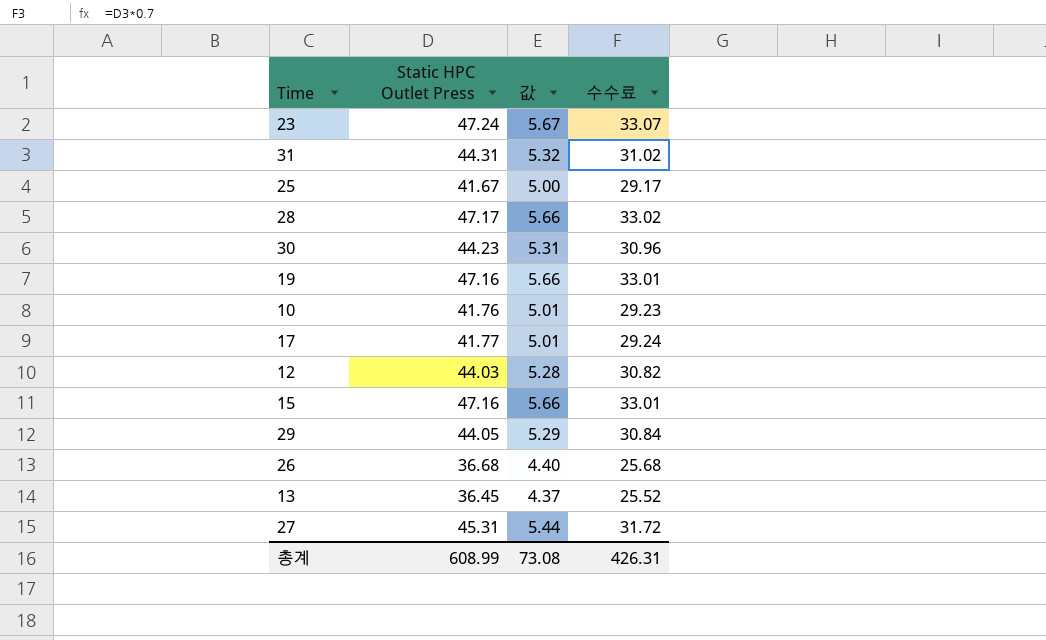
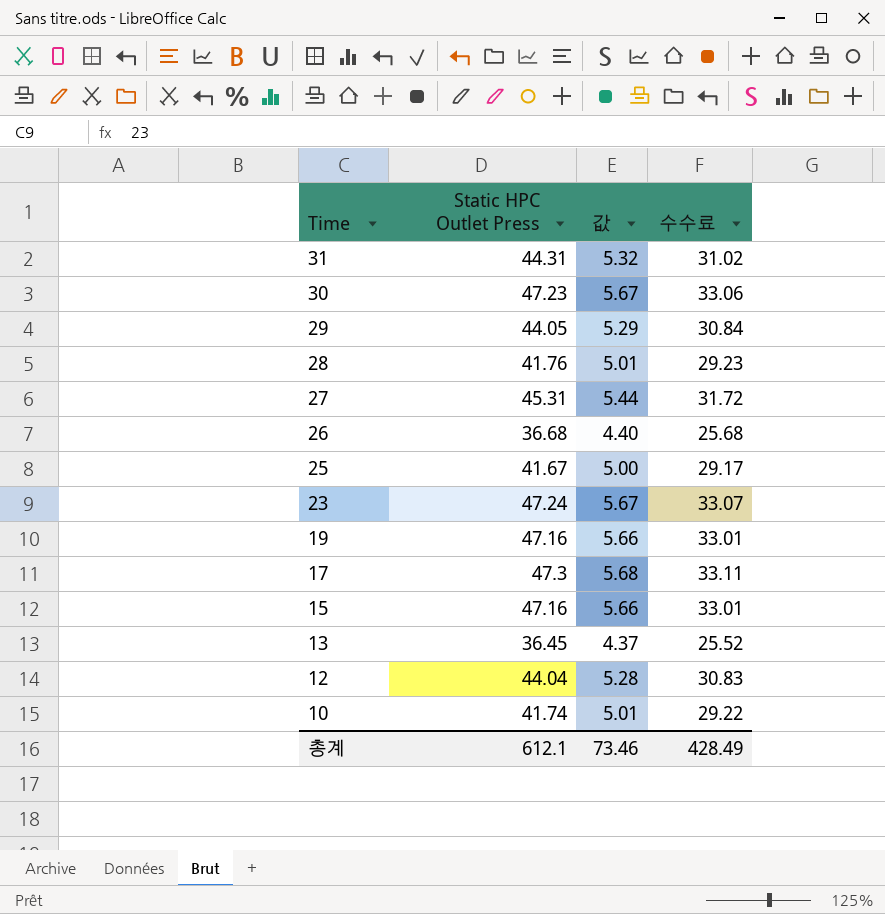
row order: none -> Time descending
30 | Static HPC Outlet Press: 44.23 -> 47.23
30 | 값: 5.31 -> 5.67
30 | 수수료: 30.96 -> 33.06
28 | Static HPC Outlet Press: 47.17 -> 41.76
28 | 값: 5.66 -> 5.01
28 | 수수료: 33.02 -> 29.23
17 | Static HPC Outlet Press: 41.77 -> 47.3
17 | 값: 5.01 -> 5.68
17 | 수수료: 29.24 -> 33.11
12 | Static HPC Outlet Press: 44.03 -> 44.04
12 | 수수료: 30.82 -> 30.83
10 | Static HPC Outlet Press: 41.76 -> 41.74
10 | 수수료: 29.23 -> 29.22
총계 | Static HPC Outlet Press: 608.99 -> 612.1
총계 | 값: 73.08 -> 73.46
총계 | 수수료: 426.31 -> 428.49

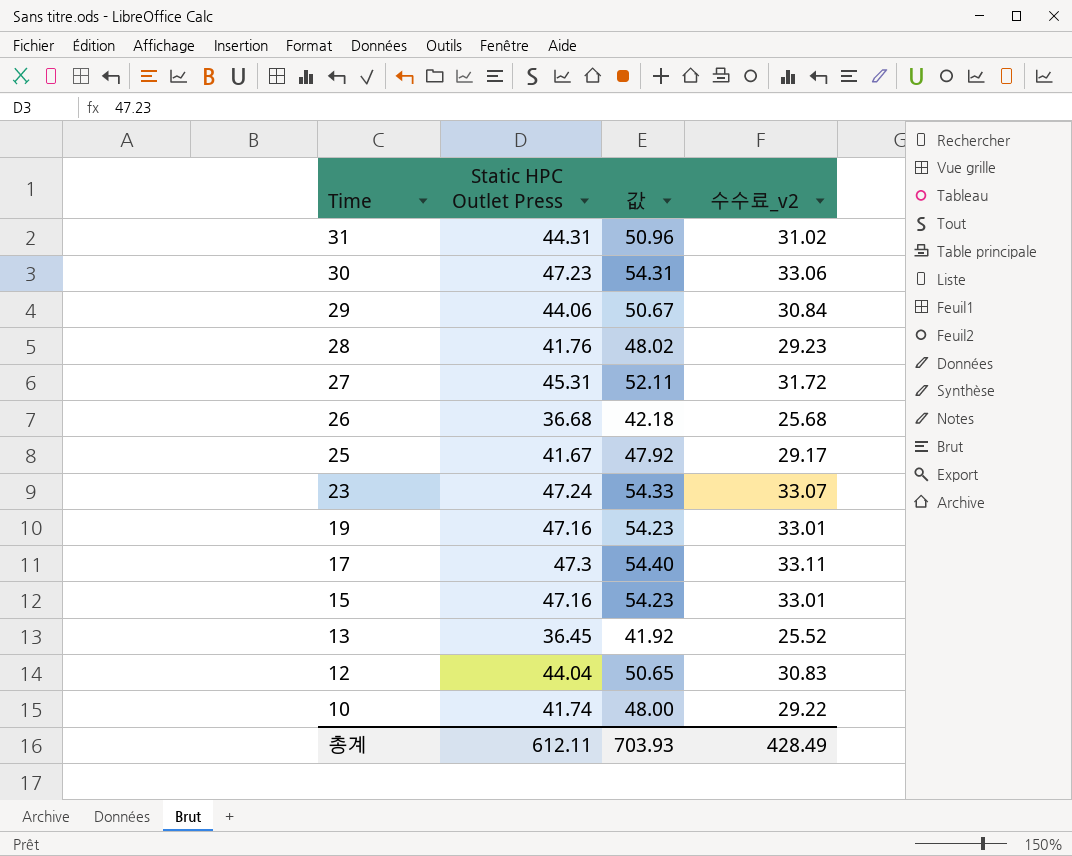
column 값 | formula: [Static HPC Outlet Press] * 0.12 -> [Static HPC Outlet Press] * 1.15
column name: 수수료 -> 수수료_v2
29 | Static HPC Outlet Press: 44.05 -> 44.06
총계 | Static HPC Outlet Press: 612.1 -> 612.11
총계 | 값: 73.46 -> 703.93

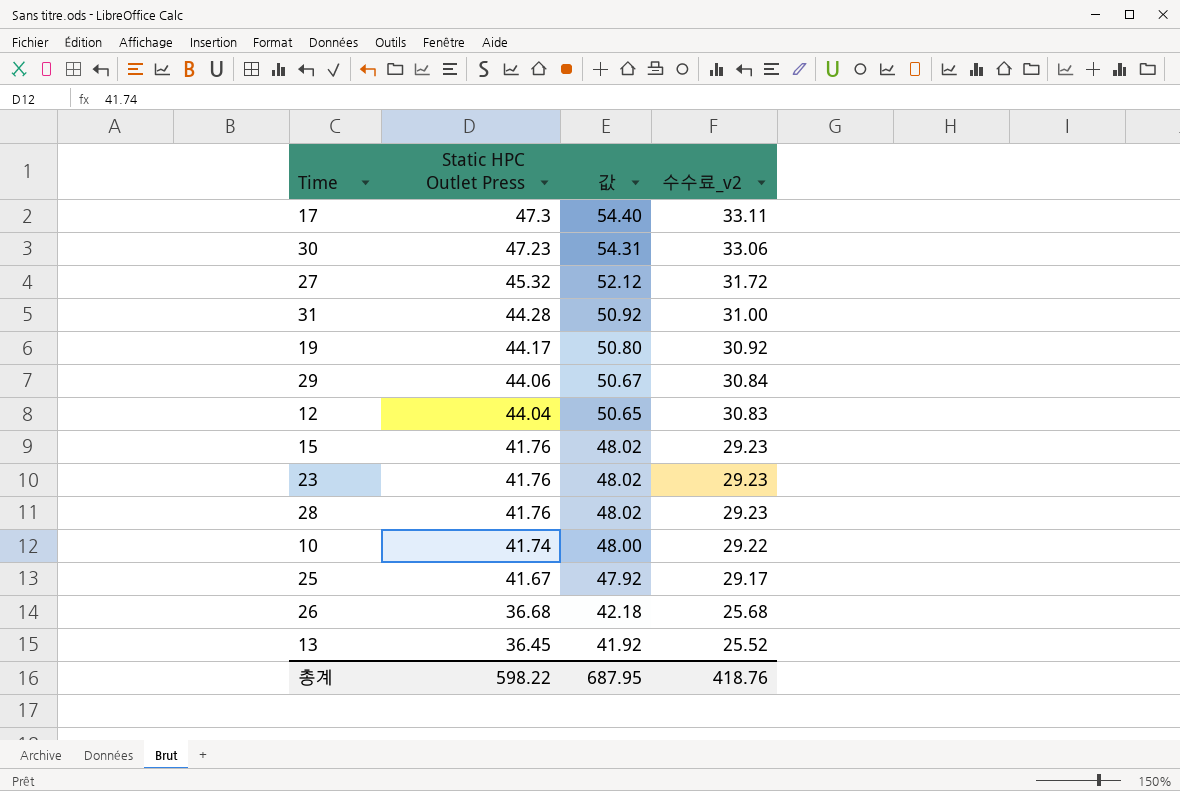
row order: Time descending -> Static HPC Outlet Press descending
27 | Static HPC Outlet Press: 45.31 -> 45.32
27 | 값: 52.11 -> 52.12
31 | Static HPC Outlet Press: 44.31 -> 44.28
31 | 값: 50.96 -> 50.92
31 | 수수료_v2: 31.02 -> 31.00
19 | Static HPC Outlet Press: 47.16 -> 44.17
19 | 값: 54.23 -> 50.80
19 | 수수료_v2: 33.01 -> 30.92
15 | Static HPC Outlet Press: 47.16 -> 41.76
15 | 값: 54.23 -> 48.02
15 | 수수료_v2: 33.01 -> 29.23
23 | Static HPC Outlet Press: 47.24 -> 41.76
23 | 값: 54.33 -> 48.02
23 | 수수료_v2: 33.07 -> 29.23
총계 | Static HPC Outlet Press: 612.11 -> 598.22
총계 | 값: 703.93 -> 687.95
총계 | 수수료_v2: 428.49 -> 418.76

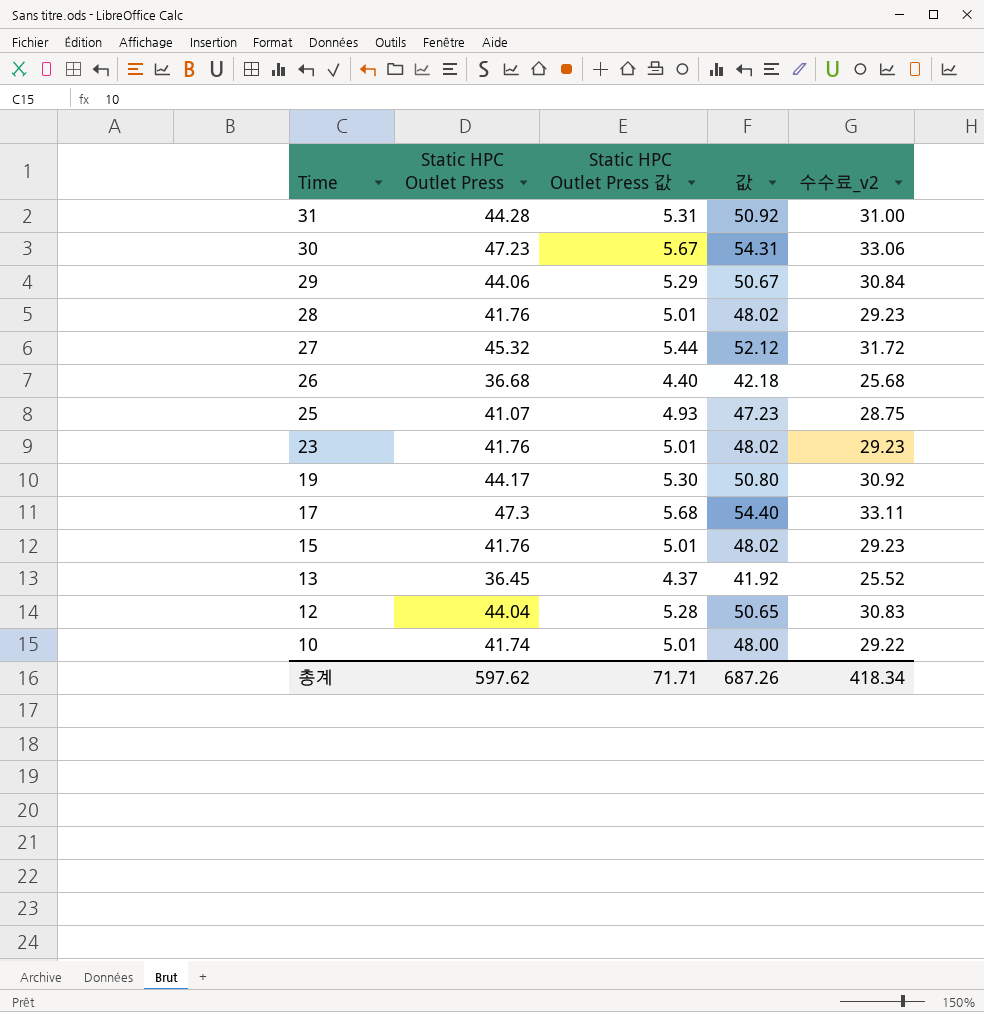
row order: Static HPC Outlet Press descending -> Time descending
column Static HPC Outlet Press 값 | formula: none -> [Static HPC Outlet Press] * 0.12
25 | Static HPC Outlet Press: 41.67 -> 41.07
25 | 값: 47.92 -> 47.23
25 | 수수료_v2: 29.17 -> 28.75
총계 | Static HPC Outlet Press: 598.22 -> 597.62
총계 | 값: 687.95 -> 687.26
총계 | 수수료_v2: 418.76 -> 418.34

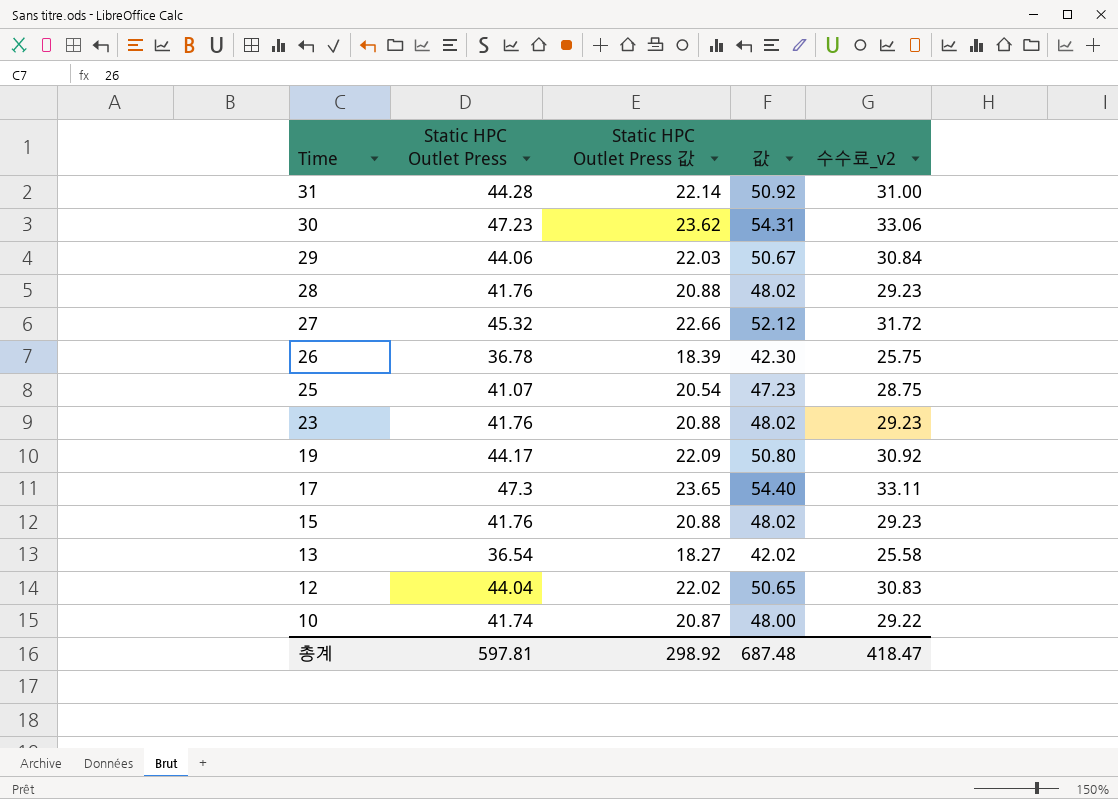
column Static HPC Outlet Press 값 | formula: [Static HPC Outlet Press] * 0.12 -> [Static HPC Outlet Press] * 0.5
26 | Static HPC Outlet Press: 36.68 -> 36.78
26 | 값: 42.18 -> 42.30
26 | 수수료_v2: 25.68 -> 25.75
13 | Static HPC Outlet Press: 36.45 -> 36.54
13 | 값: 41.92 -> 42.02
13 | 수수료_v2: 25.52 -> 25.58
총계 | Static HPC Outlet Press: 597.62 -> 597.81
총계 | Static HPC Outlet Press 값: 71.71 -> 298.92
총계 | 값: 687.26 -> 687.48
총계 | 수수료_v2: 418.34 -> 418.47

